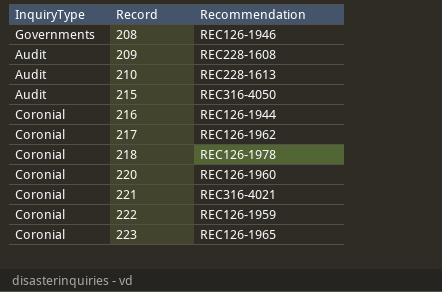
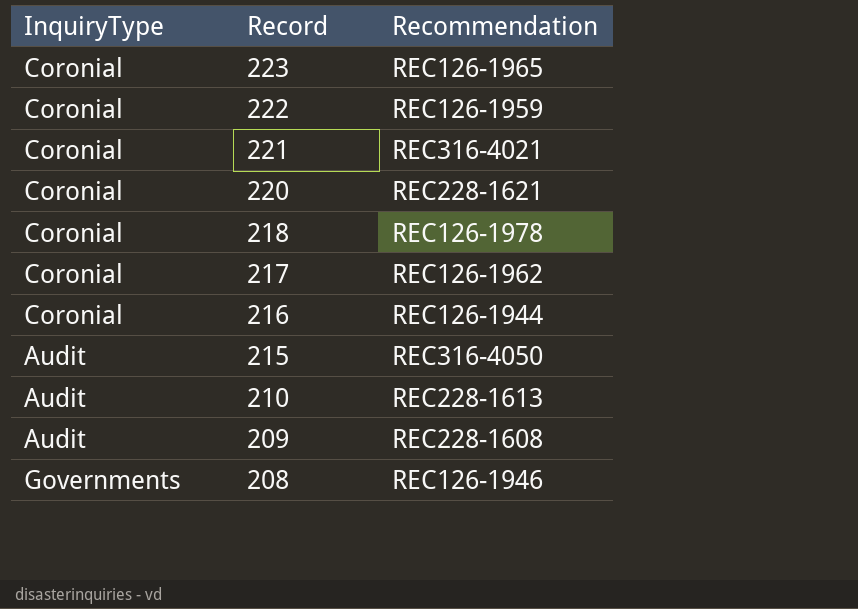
row order: Record ascending -> Record descending
220 | Recommendation: REC126-1960 -> REC228-1621

